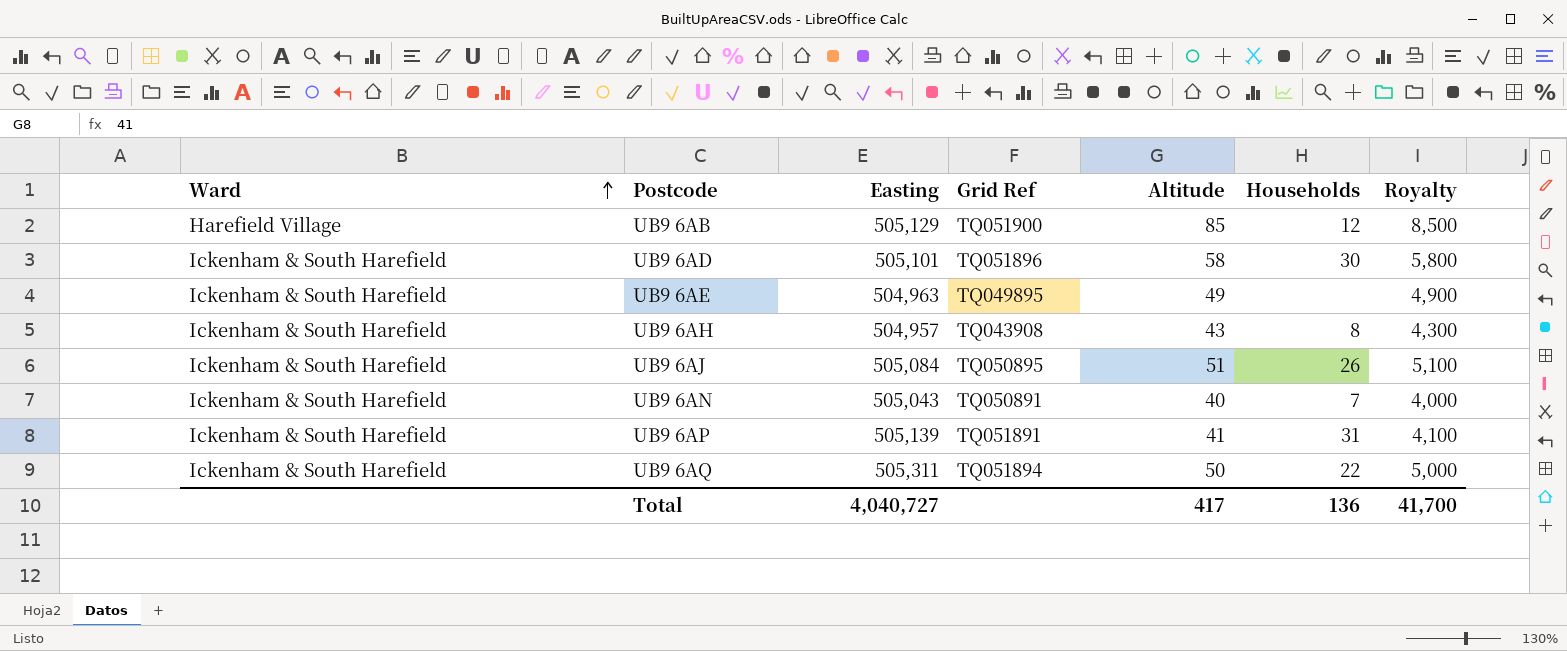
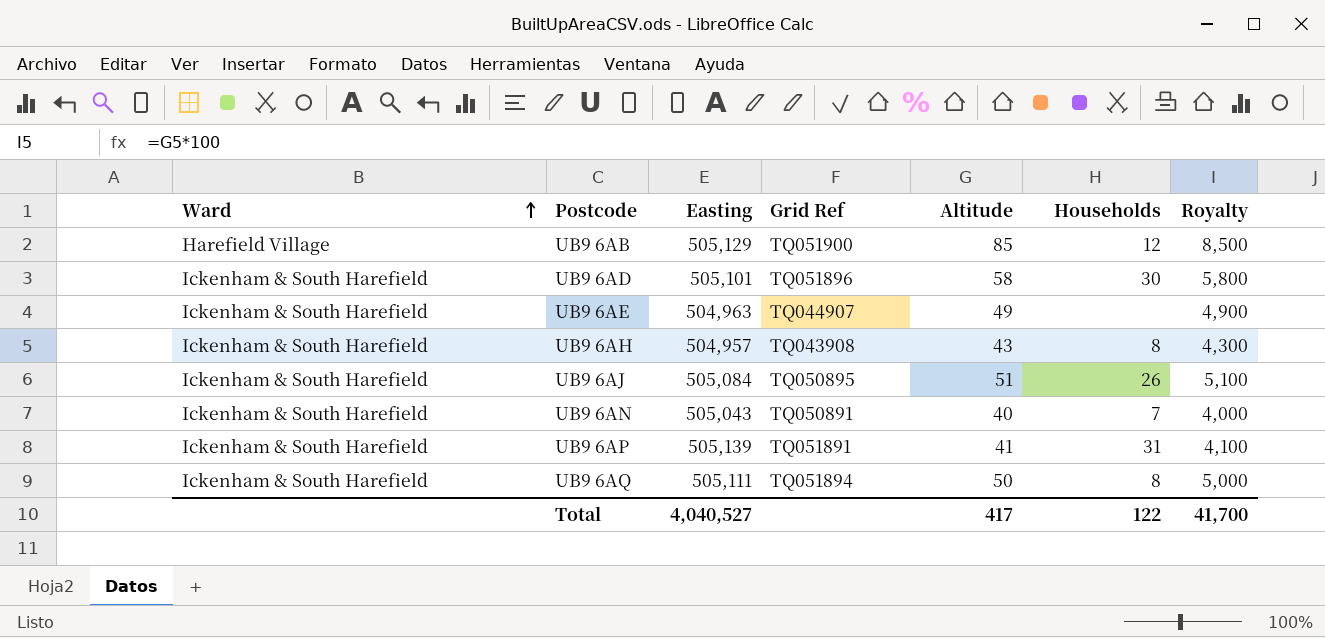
UB9 6AE | Grid Ref: TQ049895 -> TQ044907
UB9 6AQ | Easting: 505,311 -> 505,111
UB9 6AQ | Households: 22 -> 8
Total | Easting: 4,040,727 -> 4,040,527
Total | Households: 136 -> 122

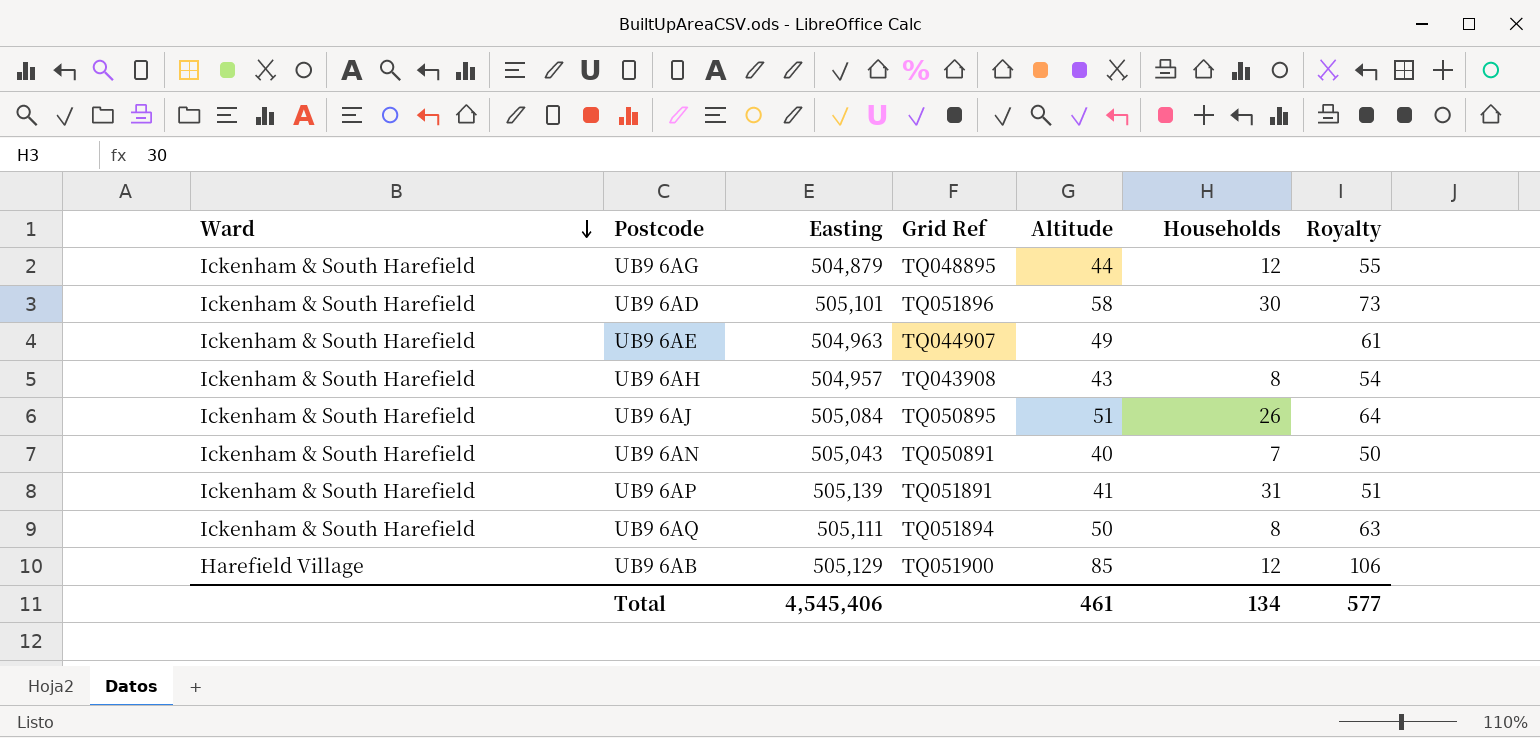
row order: Ward ascending -> Ward descending
column Royalty | formula: [Altitude] * 100 -> [Altitude] * 1.25
row UB9 6AG: none -> Ickenham & South Harefield | 504,879 | TQ048895 | 44 | 12 | 55
Total | Easting: 4,040,527 -> 4,545,406
Total | Altitude: 417 -> 461
Total | Households: 122 -> 134
Total | Royalty: 41,700 -> 577

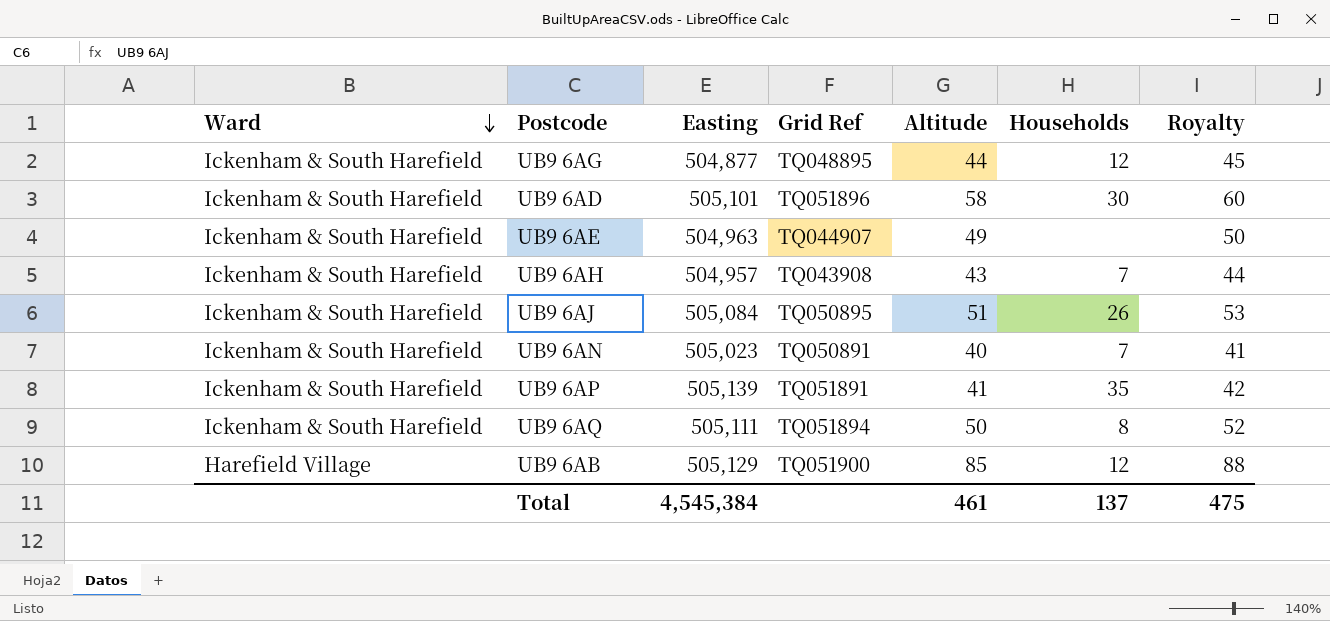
column Royalty | formula: [Altitude] * 1.25 -> [Altitude] * 1.03
UB9 6AG | Easting: 504,879 -> 504,877
UB9 6AH | Households: 8 -> 7
UB9 6AN | Easting: 505,043 -> 505,023
UB9 6AP | Households: 31 -> 35
Total | Easting: 4,545,406 -> 4,545,384
Total | Households: 134 -> 137
Total | Royalty: 577 -> 475

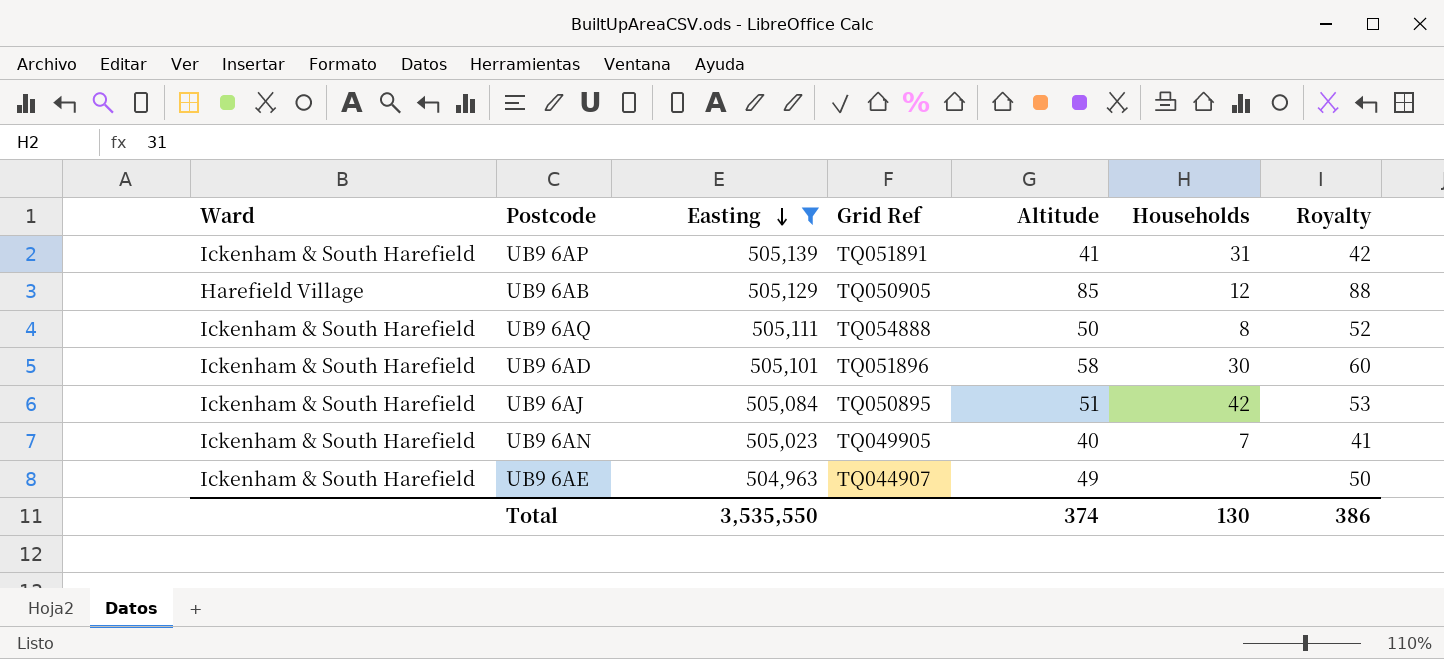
filter: none -> Easting >= 504,963
row order: Ward descending -> Easting descending
UB9 6AP | Households: 35 -> 31
UB9 6AB | Grid Ref: TQ051900 -> TQ050905
UB9 6AQ | Grid Ref: TQ051894 -> TQ054888
UB9 6AJ | Households: 26 -> 42
UB9 6AN | Grid Ref: TQ050891 -> TQ049905
Total | Easting: 4,545,384 -> 3,535,550
Total | Altitude: 461 -> 374
Total | Households: 137 -> 130
Total | Royalty: 475 -> 386

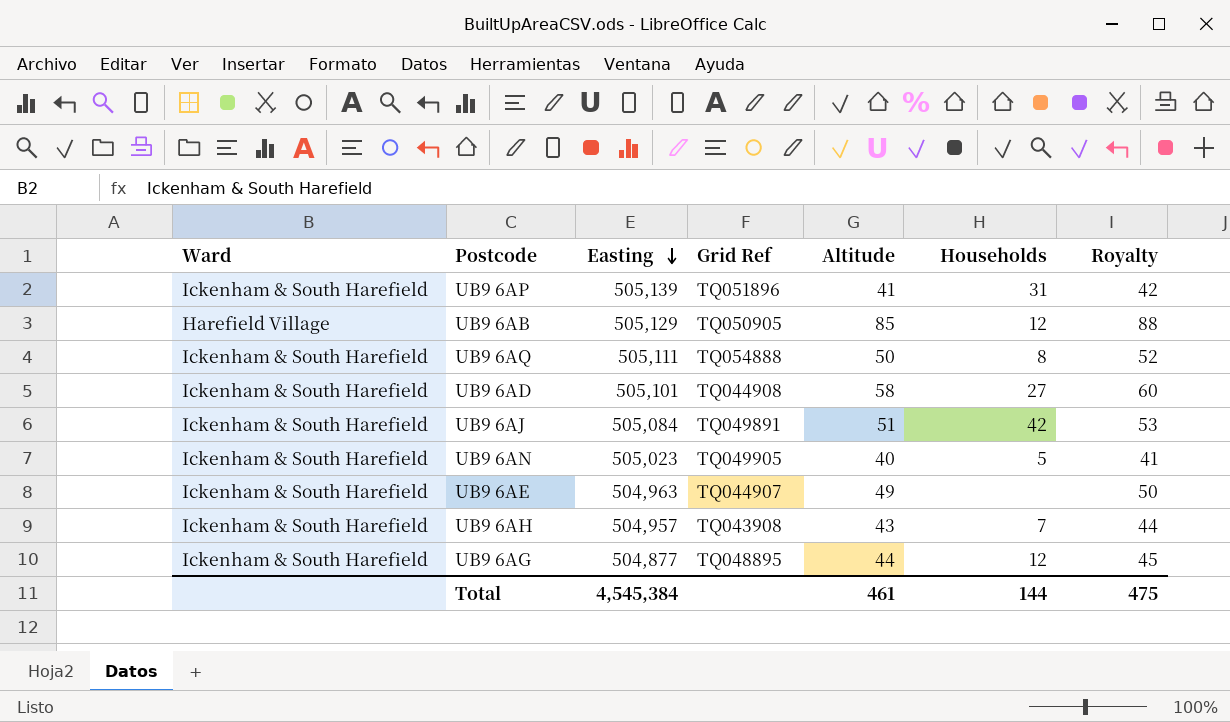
filter: Easting >= 504,963 -> none
UB9 6AP | Grid Ref: TQ051891 -> TQ051896
UB9 6AD | Grid Ref: TQ051896 -> TQ044908
UB9 6AD | Households: 30 -> 27
UB9 6AJ | Grid Ref: TQ050895 -> TQ049891
UB9 6AN | Households: 7 -> 5
Total | Easting: 3,535,550 -> 4,545,384
Total | Altitude: 374 -> 461
Total | Households: 130 -> 144
Total | Royalty: 386 -> 475

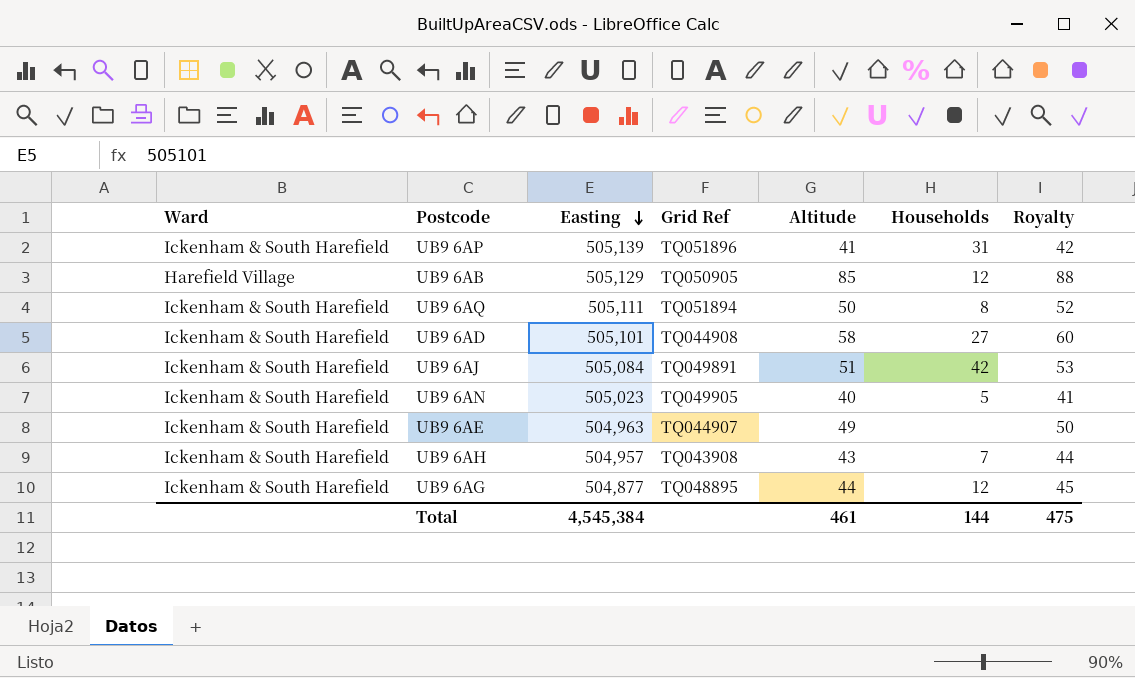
UB9 6AQ | Grid Ref: TQ054888 -> TQ051894

